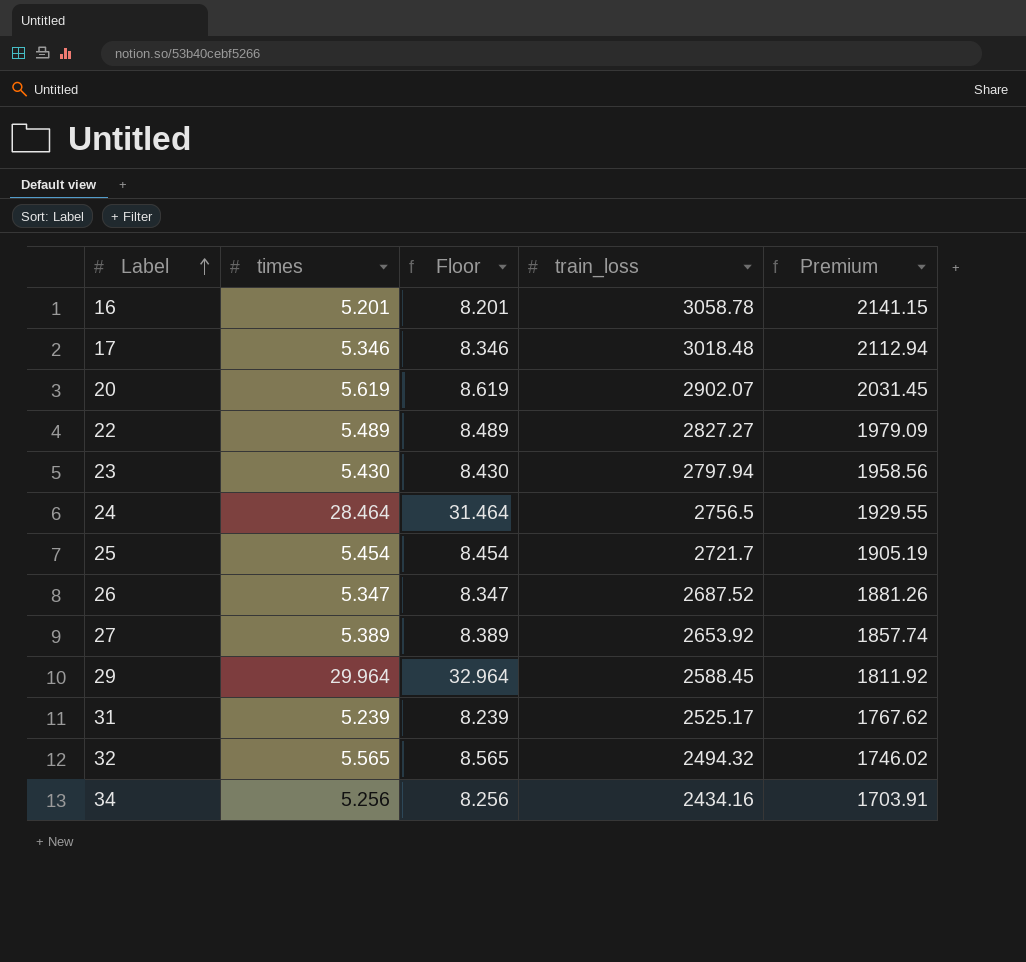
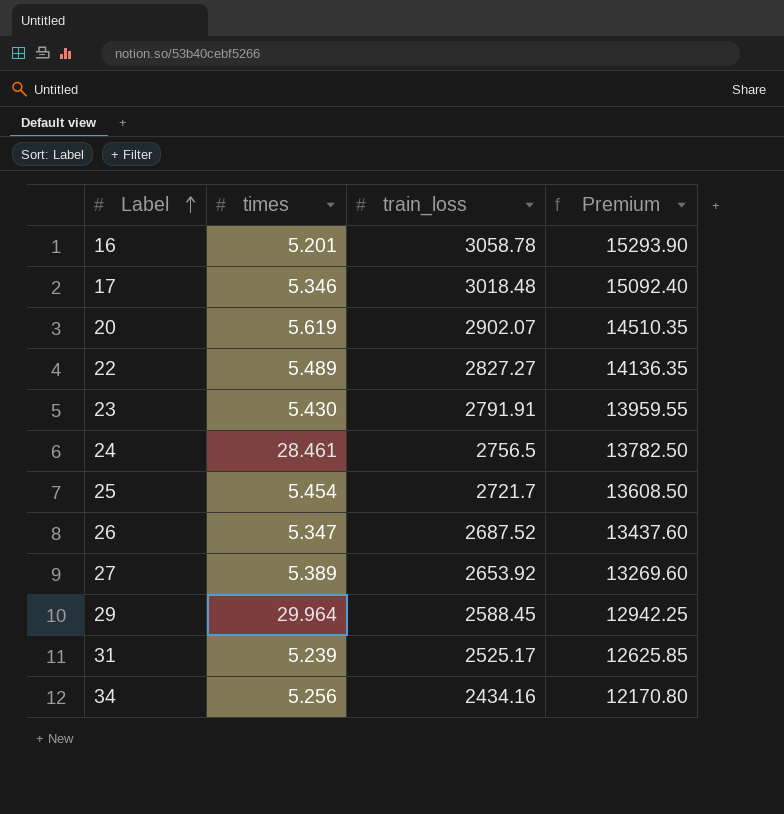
column Floor | formula: [times] + 3 -> none
column Premium | formula: [train_loss] * 0.7 -> [train_loss] * 5
row 32: 5.565 | 8.565 | 2494.32 | 1746.02 -> none
23 | train_loss: 2797.94 -> 2791.91
24 | times: 28.464 -> 28.461

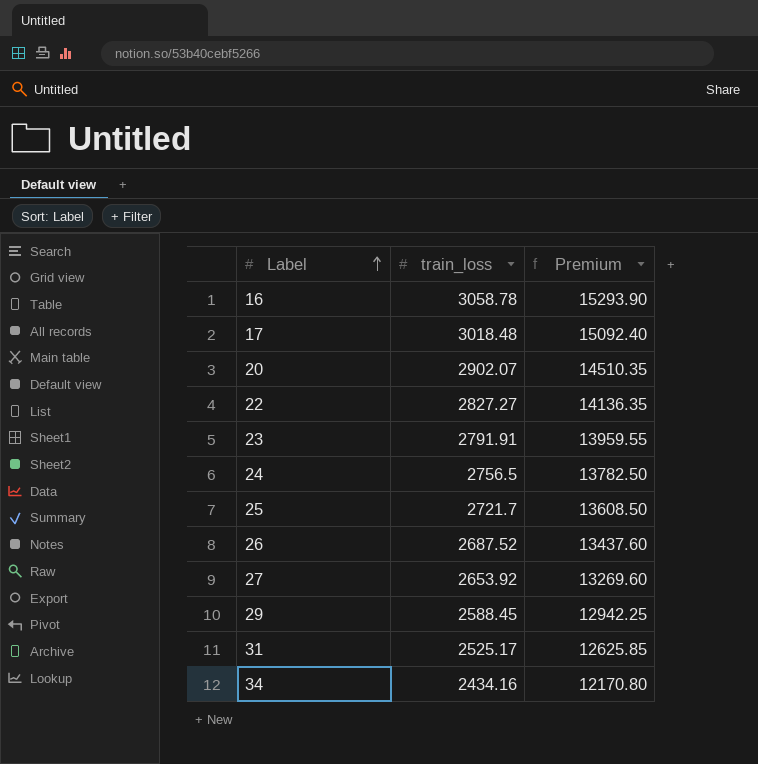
column times | position: 2 -> none

